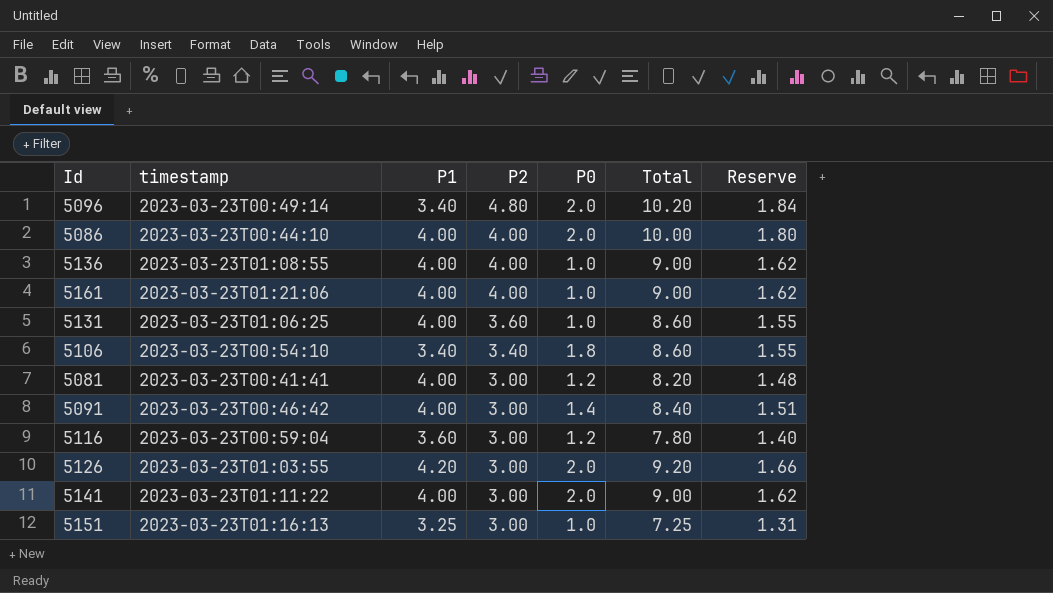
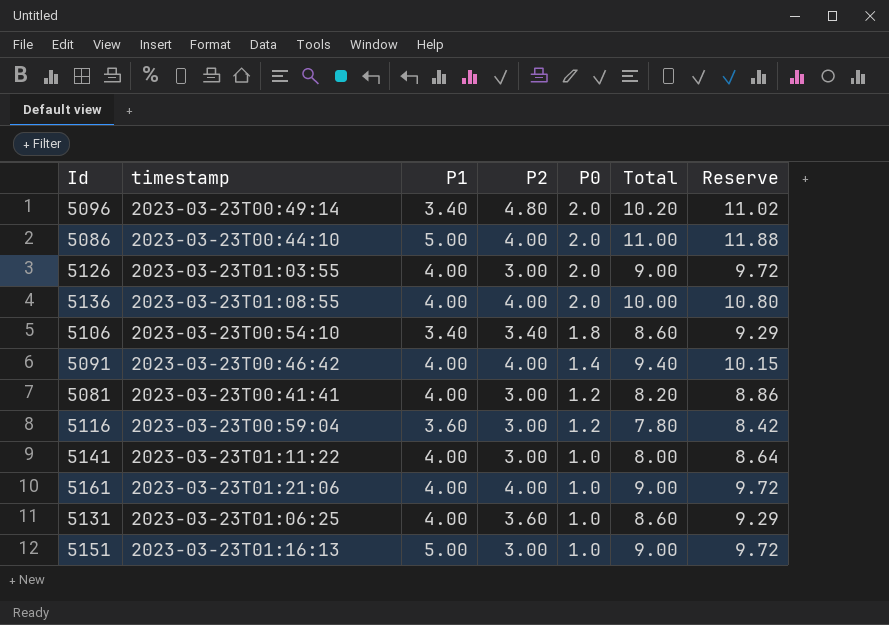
row order: P2 descending -> P0 descending
column Reserve | formula: [Total] * 0.18 -> [Total] * 1.08
5086 | P1: 4.00 -> 5.00
5086 | Total: 10.00 -> 11.00
5126 | P1: 4.20 -> 4.00
5126 | Total: 9.20 -> 9.00
5136 | P0: 1.0 -> 2.0
5136 | Total: 9.00 -> 10.00
5091 | P2: 3.00 -> 4.00
5091 | Total: 8.40 -> 9.40
5141 | P0: 2.0 -> 1.0
5141 | Total: 9.00 -> 8.00
5151 | P1: 3.25 -> 5.00
5151 | Total: 7.25 -> 9.00

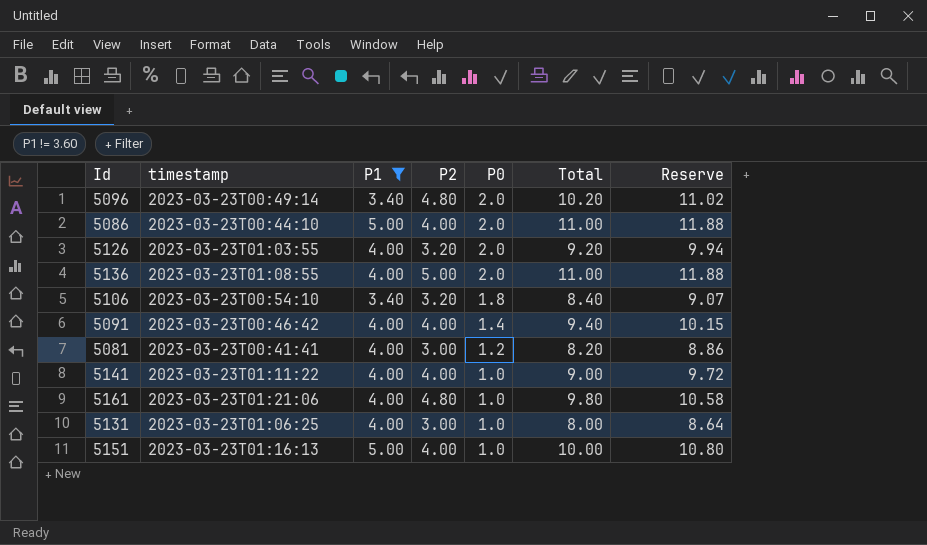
filter: none -> P1 != 3.60
5126 | P2: 3.00 -> 3.20
5126 | Total: 9.00 -> 9.20
5126 | Reserve: 9.72 -> 9.94
5136 | P2: 4.00 -> 5.00
5136 | Total: 10.00 -> 11.00
5136 | Reserve: 10.80 -> 11.88
5106 | P2: 3.40 -> 3.20
5106 | Total: 8.60 -> 8.40
5106 | Reserve: 9.29 -> 9.07
5141 | P2: 3.00 -> 4.00
5141 | Total: 8.00 -> 9.00
5141 | Reserve: 8.64 -> 9.72
5161 | P2: 4.00 -> 4.80
5161 | Total: 9.00 -> 9.80
5161 | Reserve: 9.72 -> 10.58
5131 | P2: 3.60 -> 3.00
5131 | Total: 8.60 -> 8.00
5131 | Reserve: 9.29 -> 8.64
5151 | P2: 3.00 -> 4.00
5151 | Total: 9.00 -> 10.00
5151 | Reserve: 9.72 -> 10.80

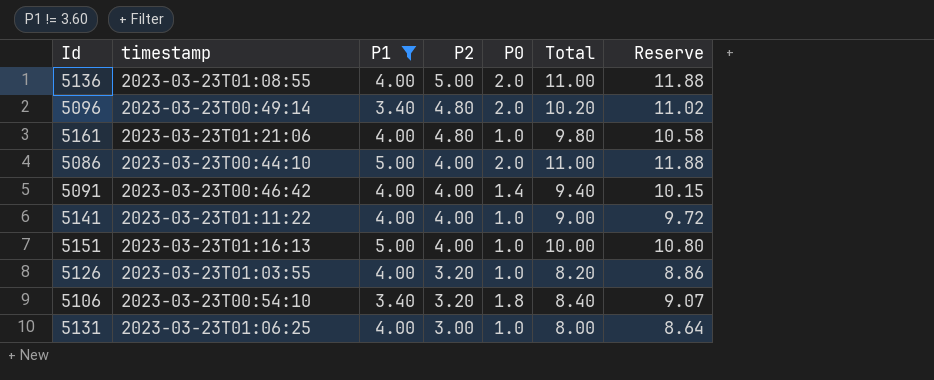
row order: P0 descending -> P2 descending
row 5081: 2023-03-23T00:41:41 | 4.00 | 3.00 | 1.2 | 8.20 | 8.86 -> none
5126 | P0: 2.0 -> 1.0
5126 | Total: 9.20 -> 8.20
5126 | Reserve: 9.94 -> 8.86

